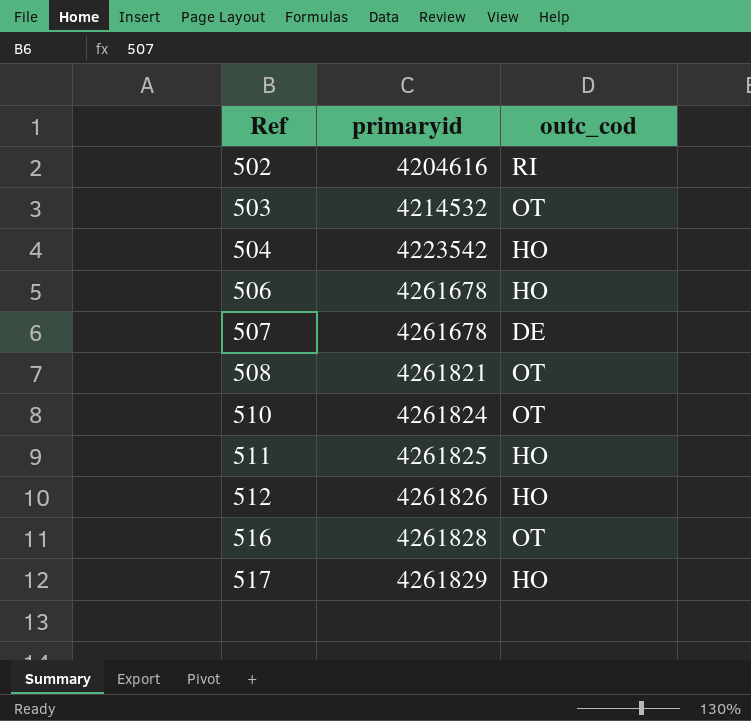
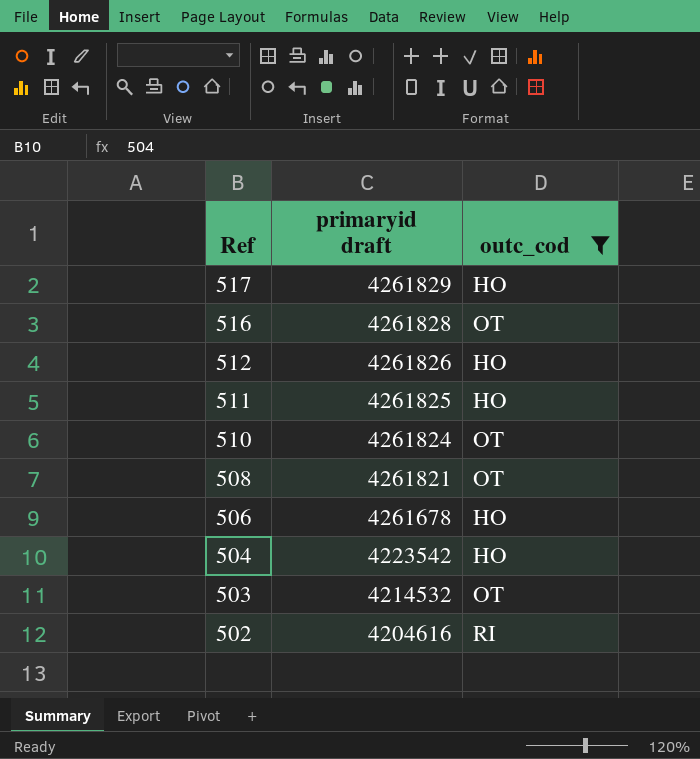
filter: none -> outc_cod != DE
row order: Ref ascending -> Ref descending
column name: primaryid -> primaryid draft

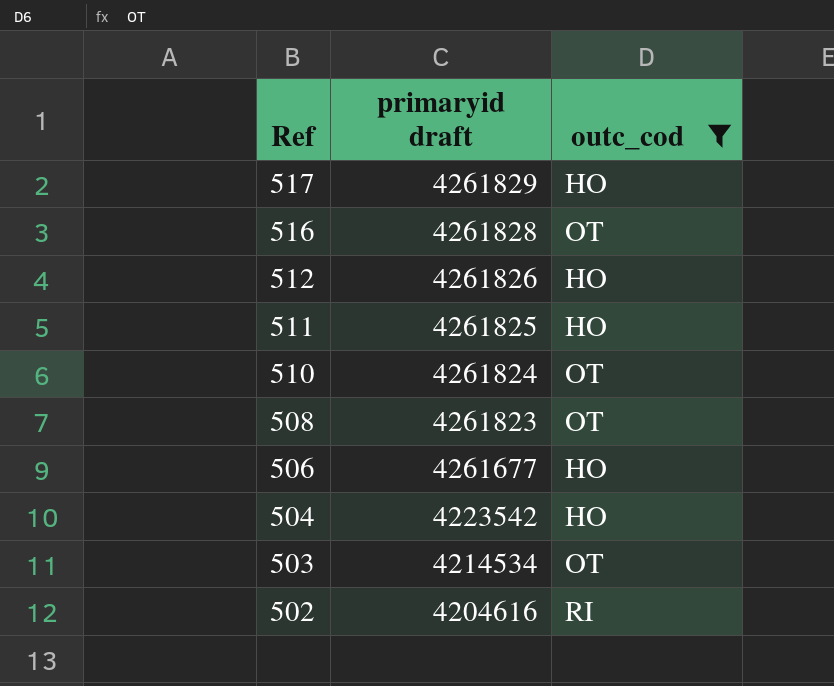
508 | primaryid draft: 4261821 -> 4261823
506 | primaryid draft: 4261678 -> 4261677
503 | primaryid draft: 4214532 -> 4214534

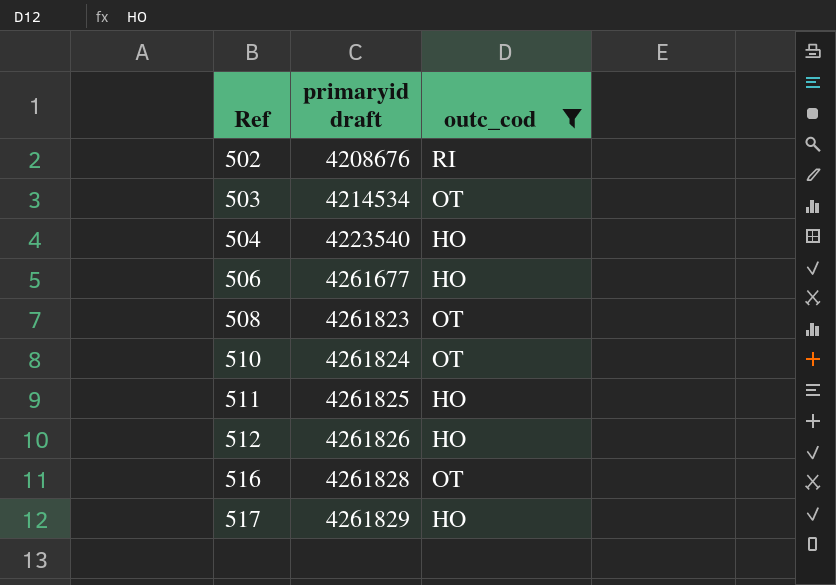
row order: Ref descending -> Ref ascending
502 | primaryid draft: 4204616 -> 4208676
504 | primaryid draft: 4223542 -> 4223540

